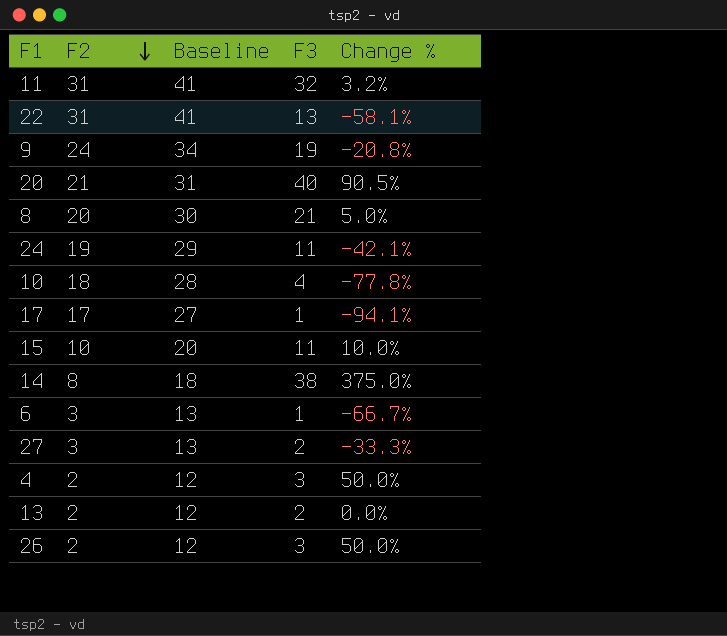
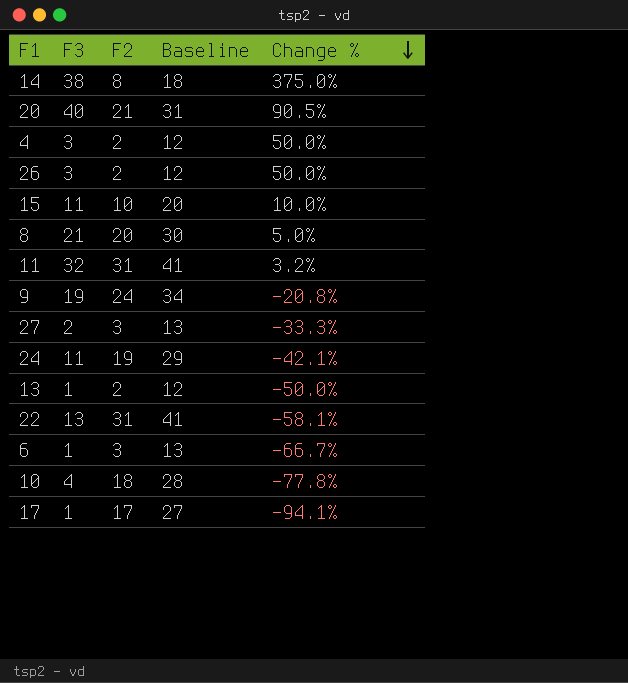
row order: F2 descending -> Change % descending
column F3 | position: 4 -> 2
13 | F3: 2 -> 1
13 | Change %: 0.0% -> -50.0%

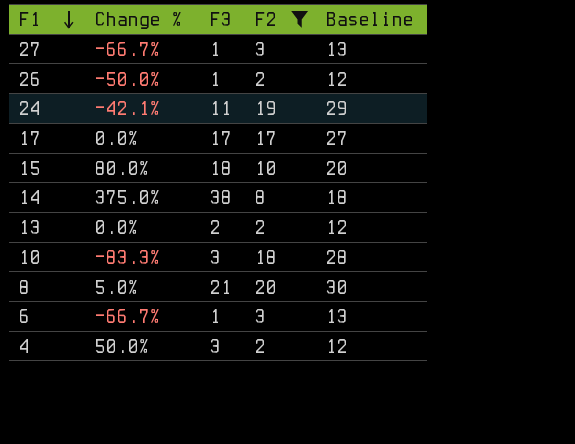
filter: none -> F2 <= 20
row order: Change % descending -> F1 descending
column Change % | position: 5 -> 2
27 | Change %: -33.3% -> -66.7%
27 | F3: 2 -> 1
26 | Change %: 50.0% -> -50.0%
26 | F3: 3 -> 1
17 | Change %: -94.1% -> 0.0%
17 | F3: 1 -> 17
15 | Change %: 10.0% -> 80.0%
15 | F3: 11 -> 18
13 | Change %: -50.0% -> 0.0%
13 | F3: 1 -> 2
10 | Change %: -77.8% -> -83.3%
10 | F3: 4 -> 3

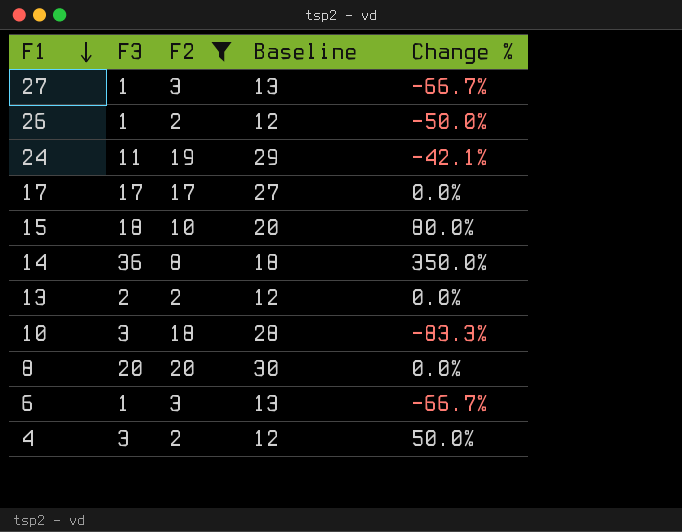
column Change % | position: 2 -> 5
14 | F3: 38 -> 36
14 | Change %: 375.0% -> 350.0%
8 | F3: 21 -> 20
8 | Change %: 5.0% -> 0.0%

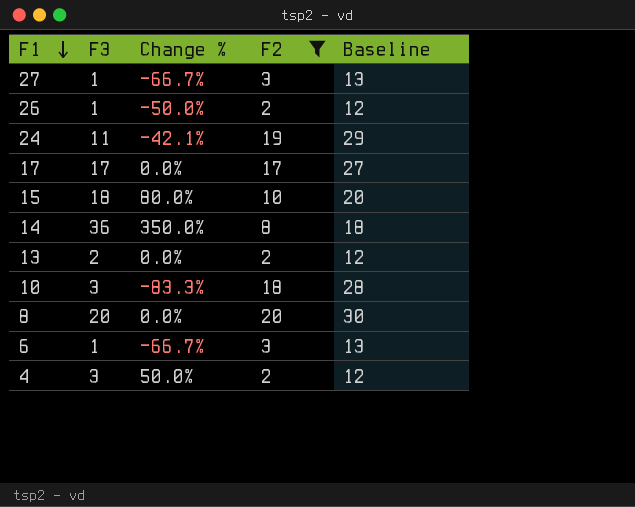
column Change % | position: 5 -> 3

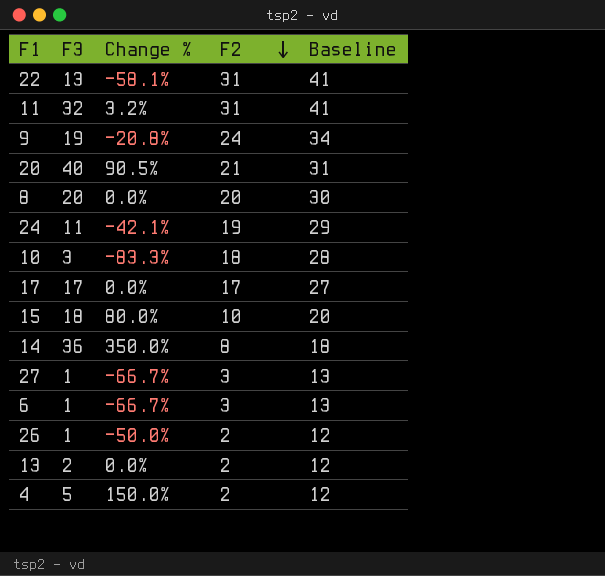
filter: F2 <= 20 -> none
row order: F1 descending -> F2 descending
4 | F3: 3 -> 5
4 | Change %: 50.0% -> 150.0%

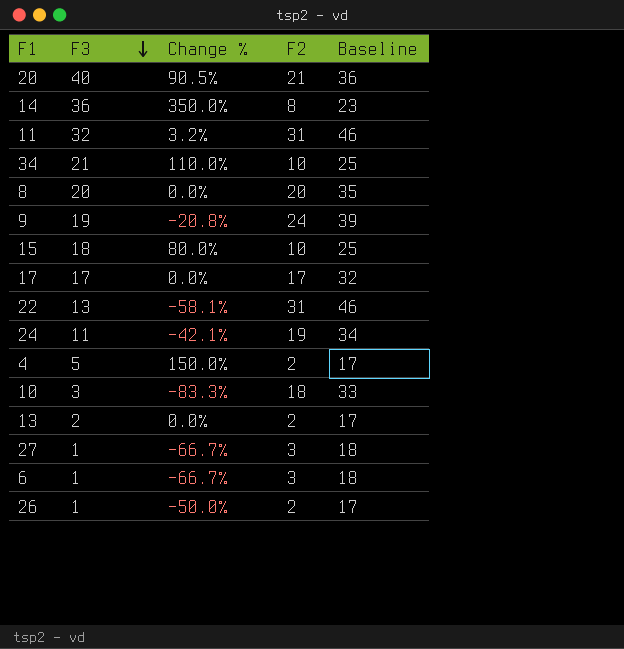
row order: F2 descending -> F3 descending
column Baseline | formula: [F2] + 10 -> [F2] + 15
row 34: none -> 21 | 110.0% | 10 | 25

